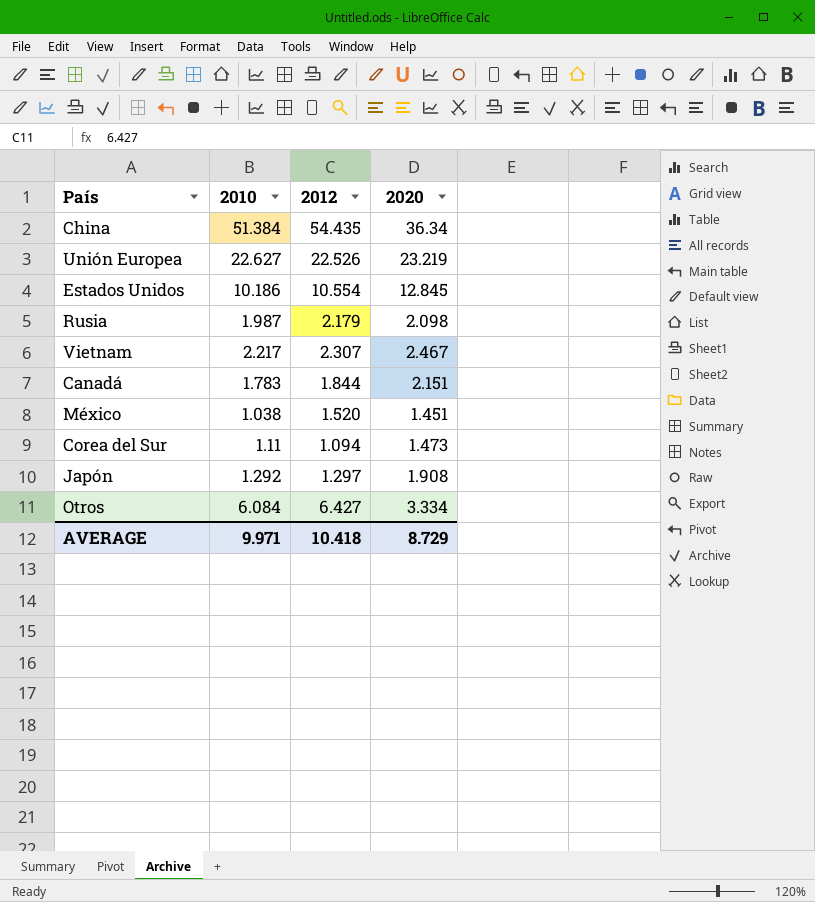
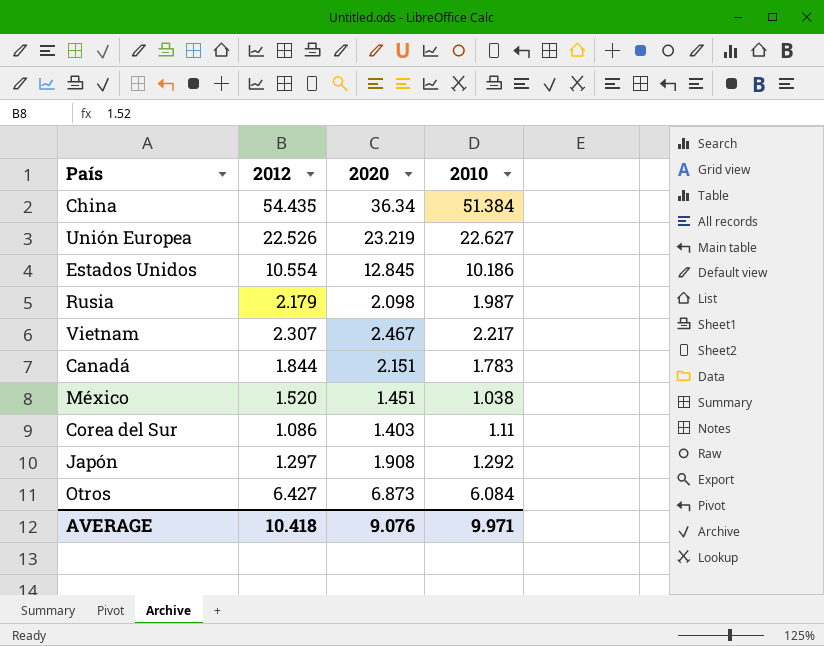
column 2010 | position: 2 -> 4
Corea del Sur | 2012: 1.094 -> 1.086
Corea del Sur | 2020: 1.473 -> 1.403
Otros | 2020: 3.334 -> 6.873
AVERAGE | 2020: 8.729 -> 9.076

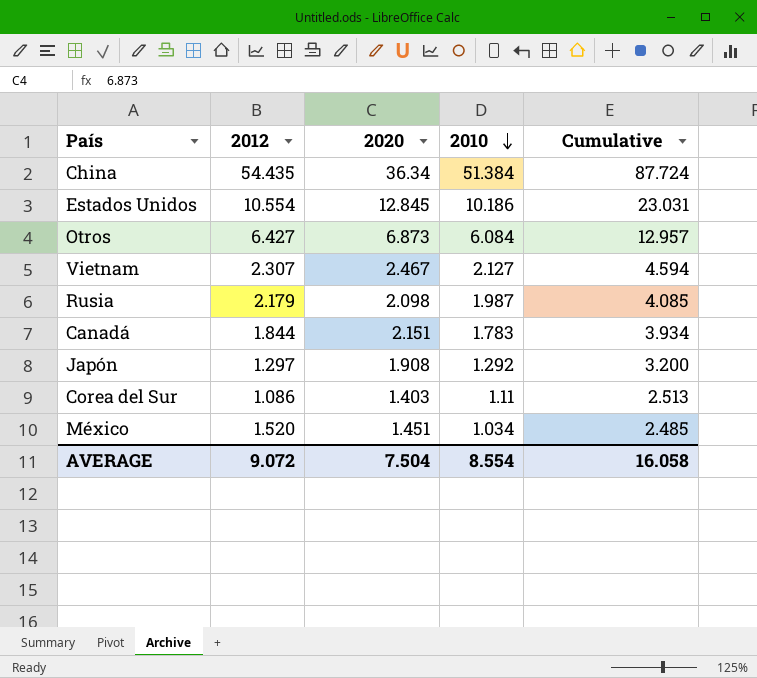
row order: none -> 2010 descending
column Cumulative | formula: none -> [2020] + [2010]
row Unión Europea: 22.526 | 23.219 | 22.627 -> none
Vietnam | 2010: 2.217 -> 2.127
México | 2010: 1.038 -> 1.034
AVERAGE | 2012: 10.418 -> 9.072
AVERAGE | 2020: 9.076 -> 7.504
AVERAGE | 2010: 9.971 -> 8.554

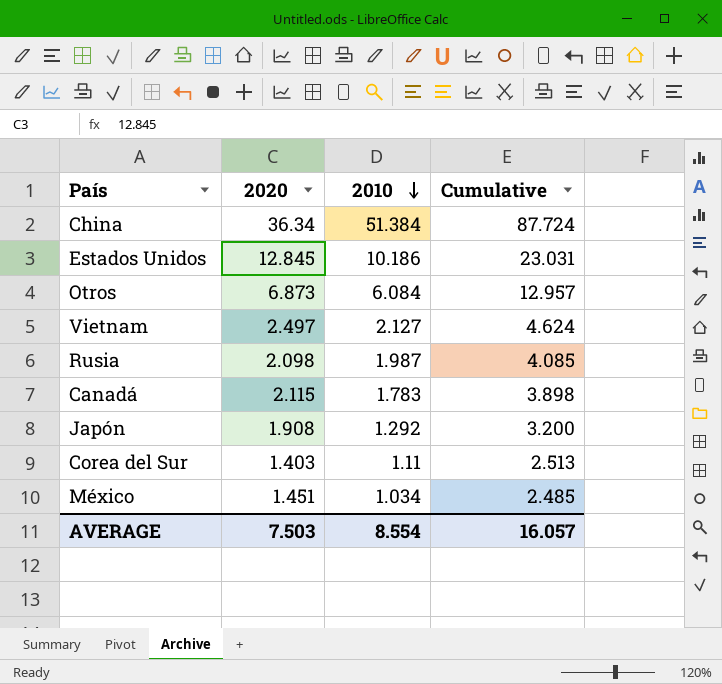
column 2012 | position: 2 -> none
Vietnam | 2020: 2.467 -> 2.497
Vietnam | Cumulative: 4.594 -> 4.624
Canadá | 2020: 2.151 -> 2.115
Canadá | Cumulative: 3.934 -> 3.898
AVERAGE | 2020: 7.504 -> 7.503
AVERAGE | Cumulative: 16.058 -> 16.057

